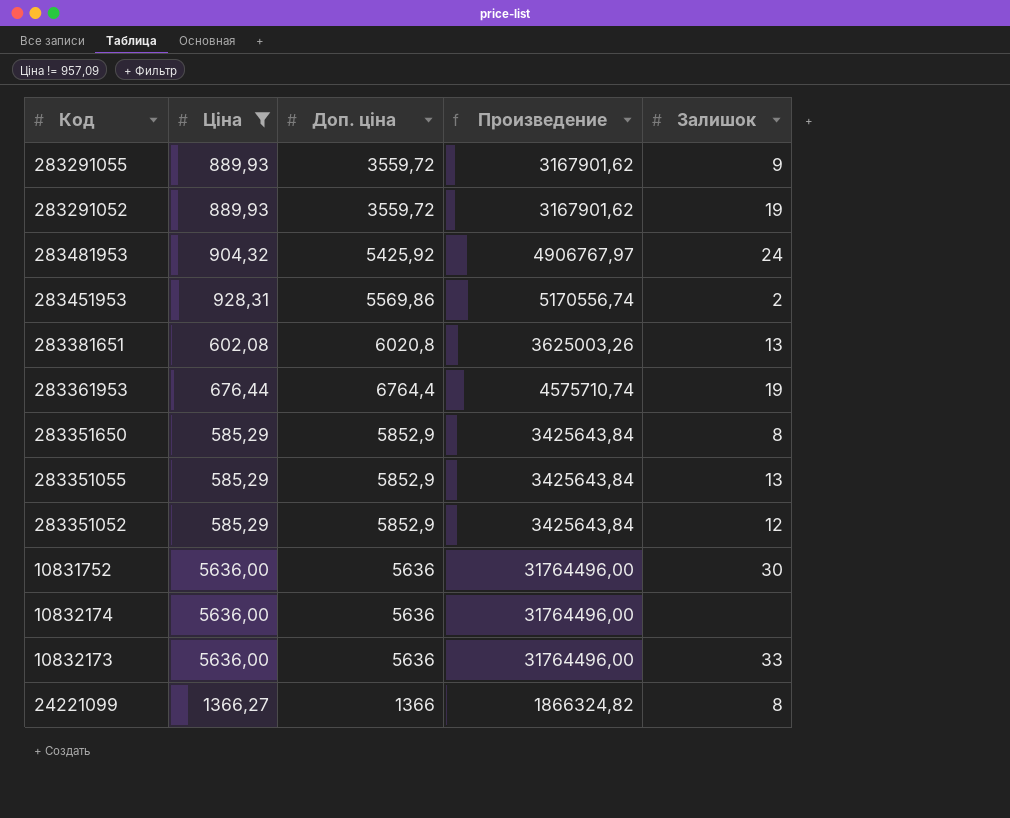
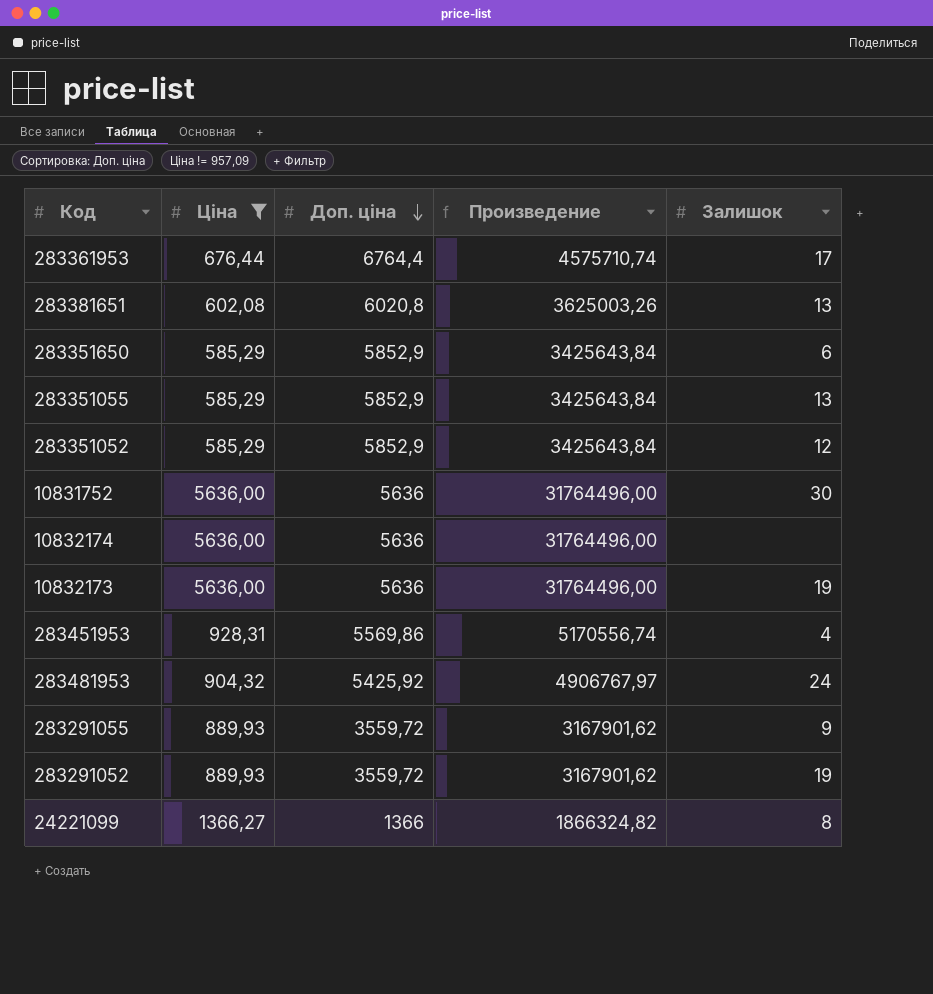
row order: none -> Доп. ціна descending
283361953 | Залишок: 19 -> 17
283351650 | Залишок: 8 -> 6
10832173 | Залишок: 33 -> 19
283451953 | Залишок: 2 -> 4

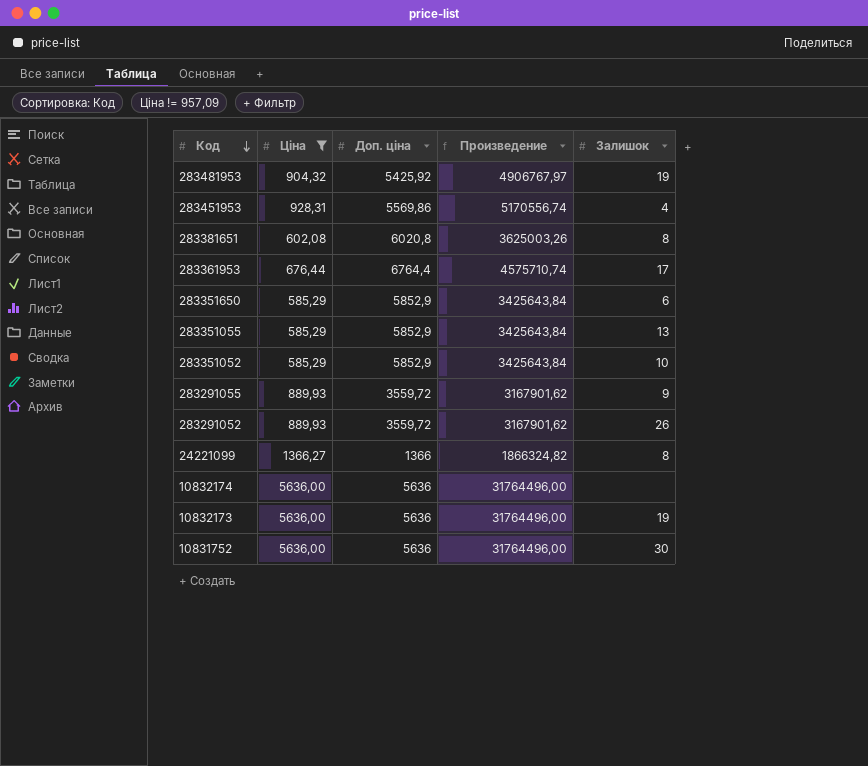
row order: Доп. ціна descending -> Код descending
283481953 | Залишок: 24 -> 19
283381651 | Залишок: 13 -> 8
283351052 | Залишок: 12 -> 10
283291052 | Залишок: 19 -> 26

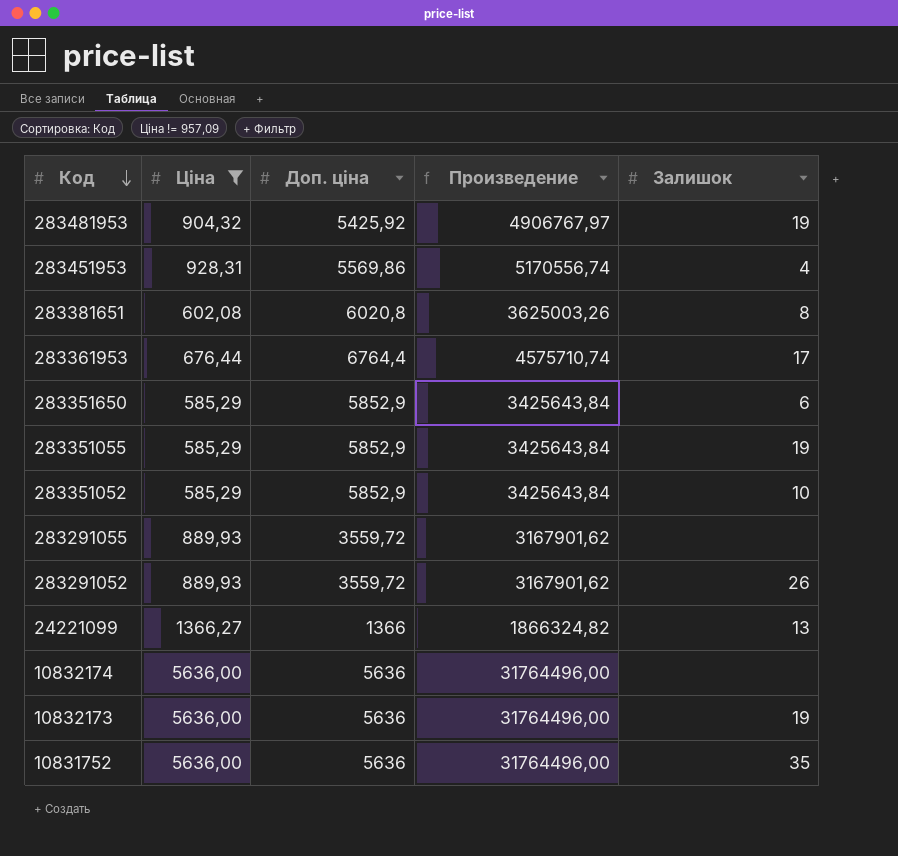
283351055 | Залишок: 13 -> 19
283291055 | Залишок: 9 -> none
24221099 | Залишок: 8 -> 13
10831752 | Залишок: 30 -> 35

